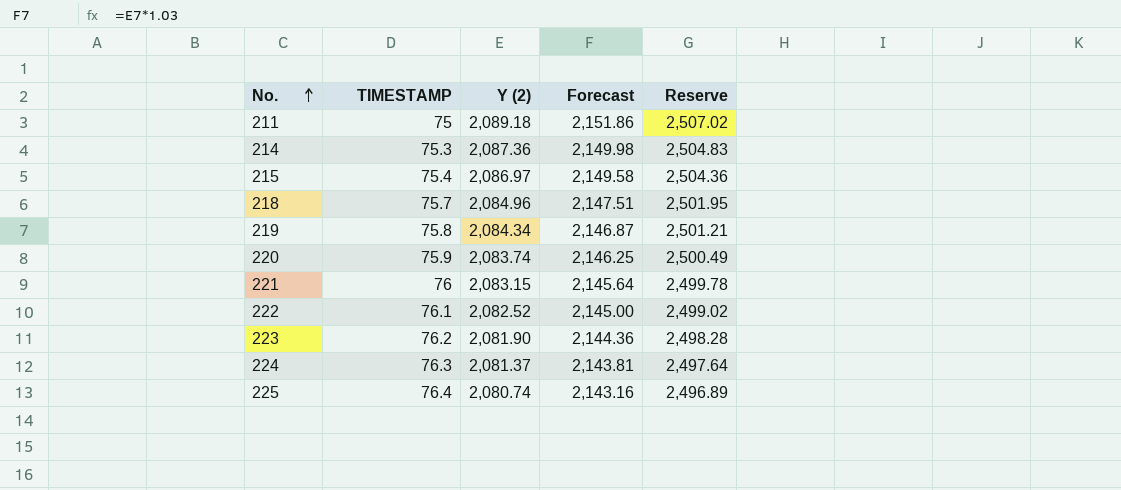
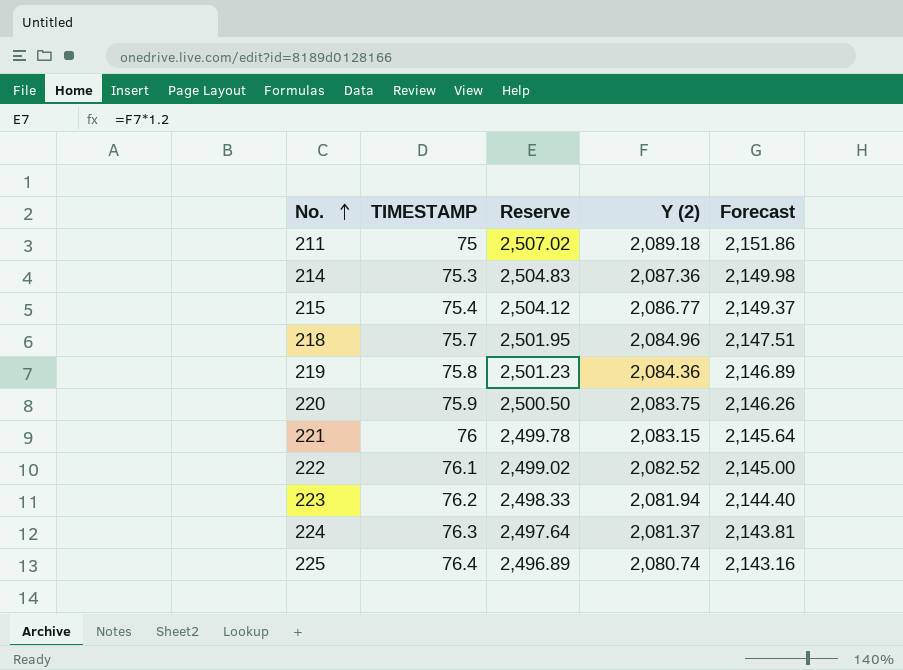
column Reserve | position: 5 -> 3
215 | Reserve: 2,504.36 -> 2,504.12
215 | Y (2): 2,086.97 -> 2,086.77
215 | Forecast: 2,149.58 -> 2,149.37
219 | Reserve: 2,501.21 -> 2,501.23
219 | Y (2): 2,084.34 -> 2,084.36
219 | Forecast: 2,146.87 -> 2,146.89
220 | Reserve: 2,500.49 -> 2,500.50
220 | Y (2): 2,083.74 -> 2,083.75
220 | Forecast: 2,146.25 -> 2,146.26
223 | Reserve: 2,498.28 -> 2,498.33
223 | Y (2): 2,081.90 -> 2,081.94
223 | Forecast: 2,144.36 -> 2,144.40

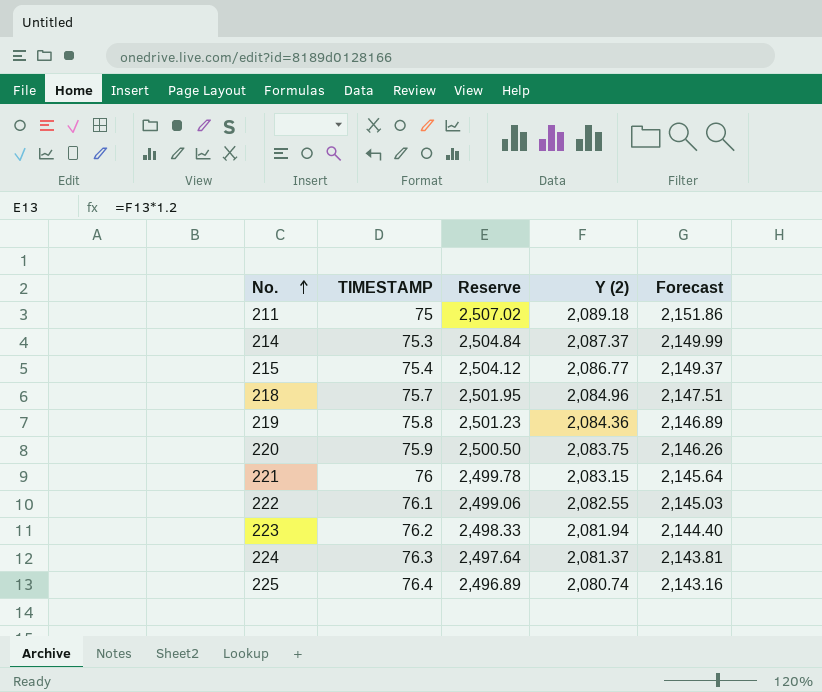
214 | Reserve: 2,504.83 -> 2,504.84
214 | Y (2): 2,087.36 -> 2,087.37
214 | Forecast: 2,149.98 -> 2,149.99
222 | Reserve: 2,499.02 -> 2,499.06
222 | Y (2): 2,082.52 -> 2,082.55
222 | Forecast: 2,145.00 -> 2,145.03

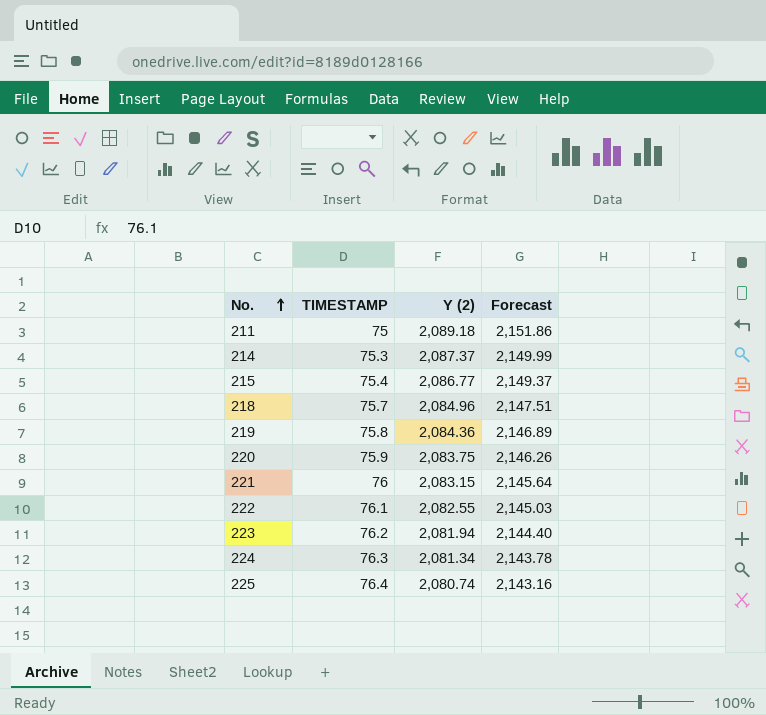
column Reserve | formula: [Y (2)] * 1.2 -> none
224 | Y (2): 2,081.37 -> 2,081.34
224 | Forecast: 2,143.81 -> 2,143.78

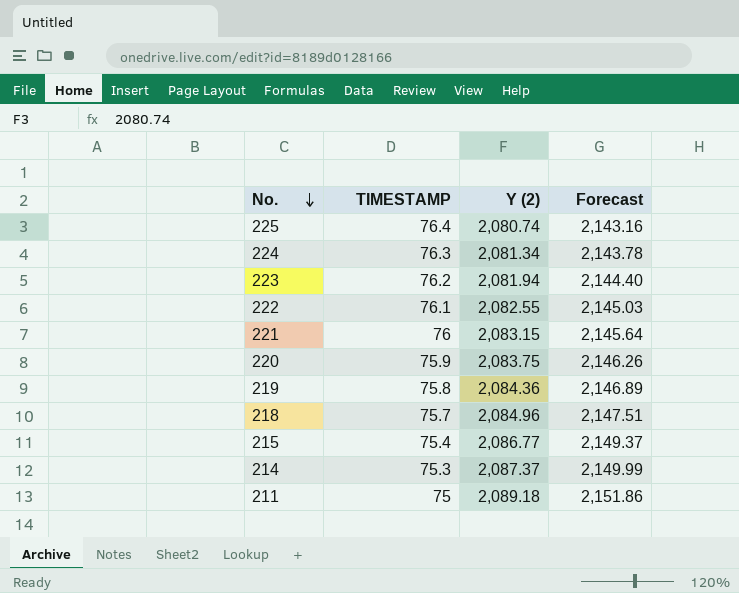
row order: No. ascending -> No. descending

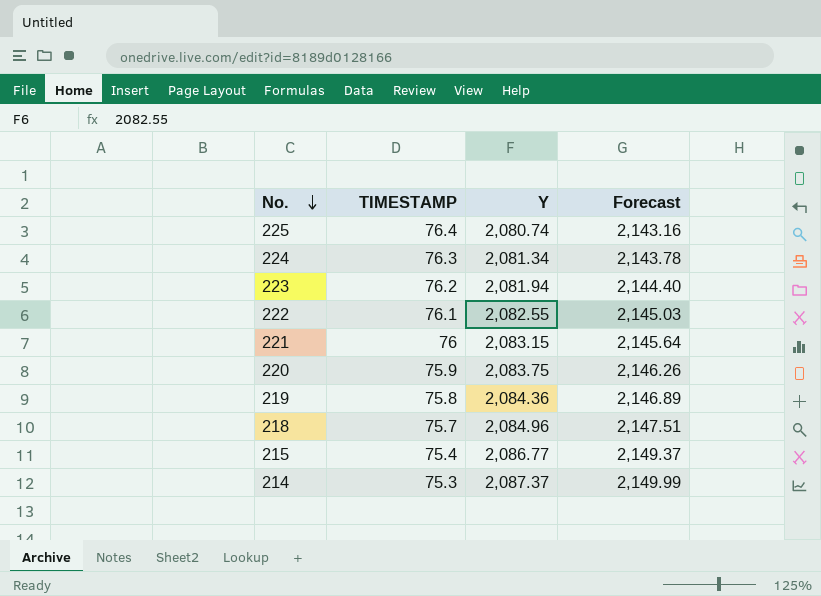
column name: Y (2) -> Y
row 211: 75 | 2,089.18 | 2,151.86 -> none

